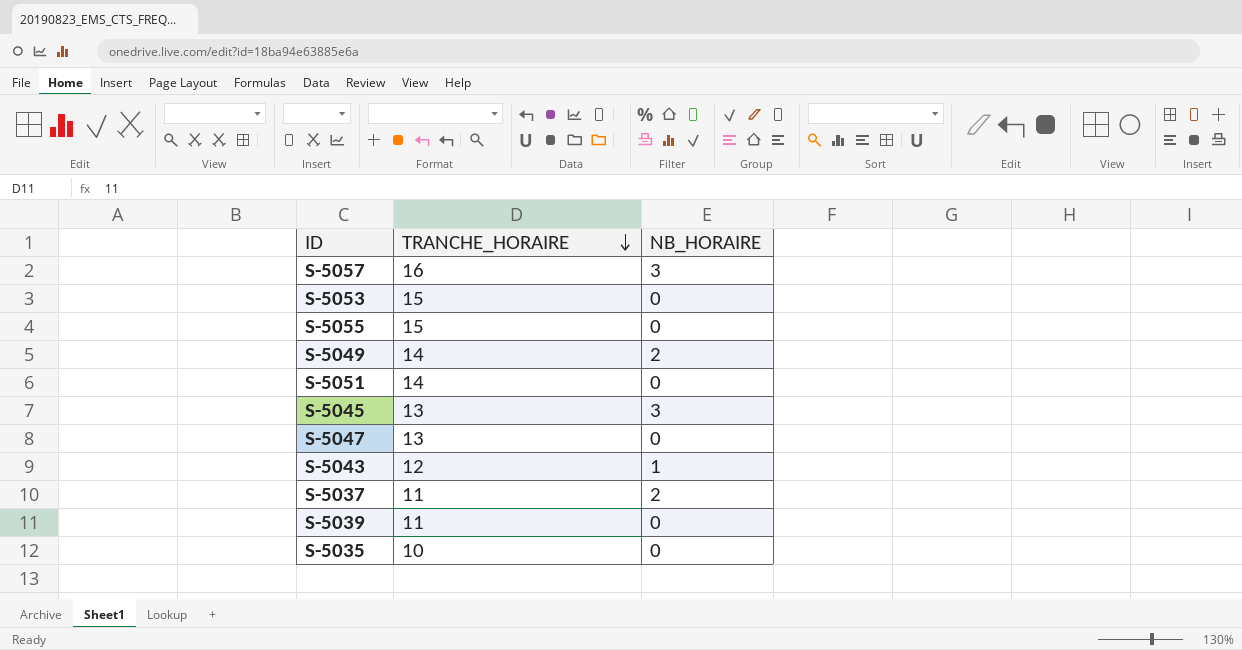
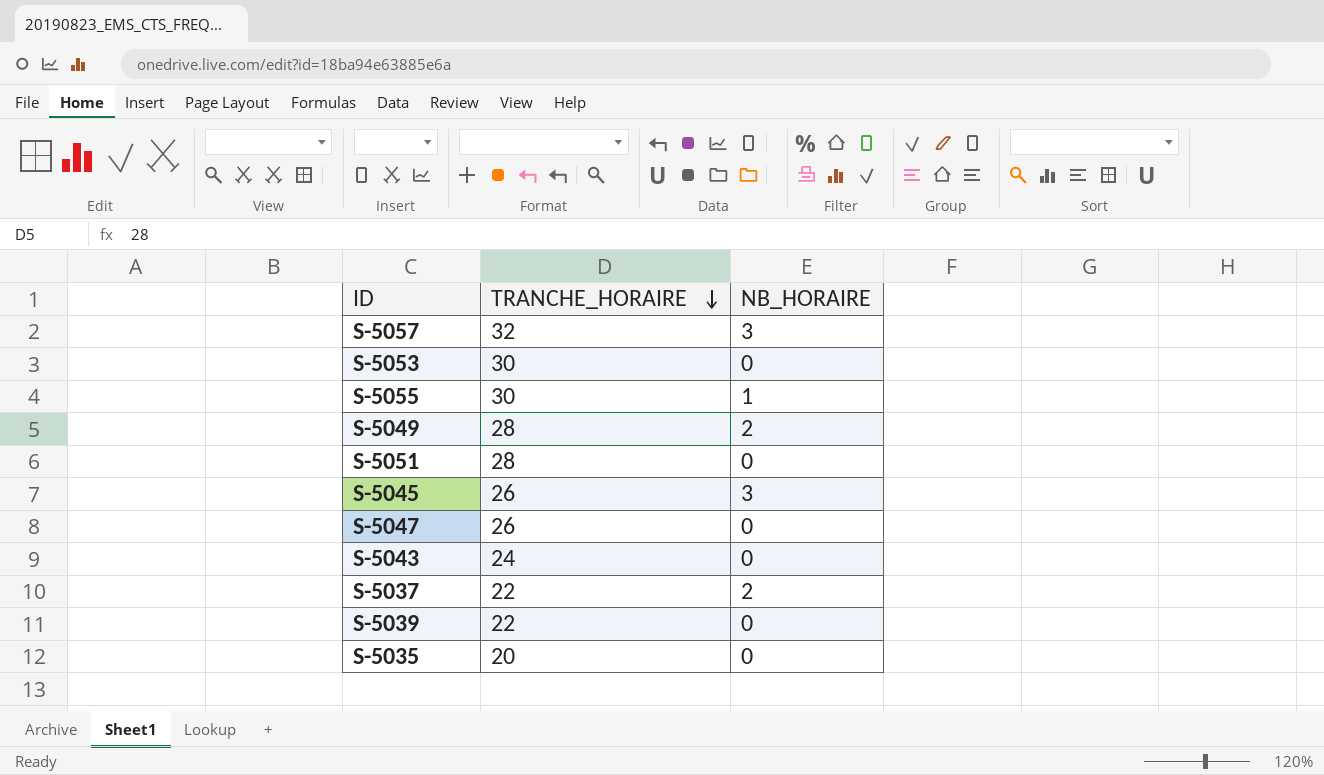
S-5057 | TRANCHE_HORAIRE: 16 -> 32
S-5053 | TRANCHE_HORAIRE: 15 -> 30
S-5055 | TRANCHE_HORAIRE: 15 -> 30
S-5055 | NB_HORAIRE: 0 -> 1
S-5049 | TRANCHE_HORAIRE: 14 -> 28
S-5051 | TRANCHE_HORAIRE: 14 -> 28
S-5045 | TRANCHE_HORAIRE: 13 -> 26
S-5047 | TRANCHE_HORAIRE: 13 -> 26
S-5043 | TRANCHE_HORAIRE: 12 -> 24
S-5043 | NB_HORAIRE: 1 -> 0
S-5037 | TRANCHE_HORAIRE: 11 -> 22
S-5039 | TRANCHE_HORAIRE: 11 -> 22
S-5035 | TRANCHE_HORAIRE: 10 -> 20

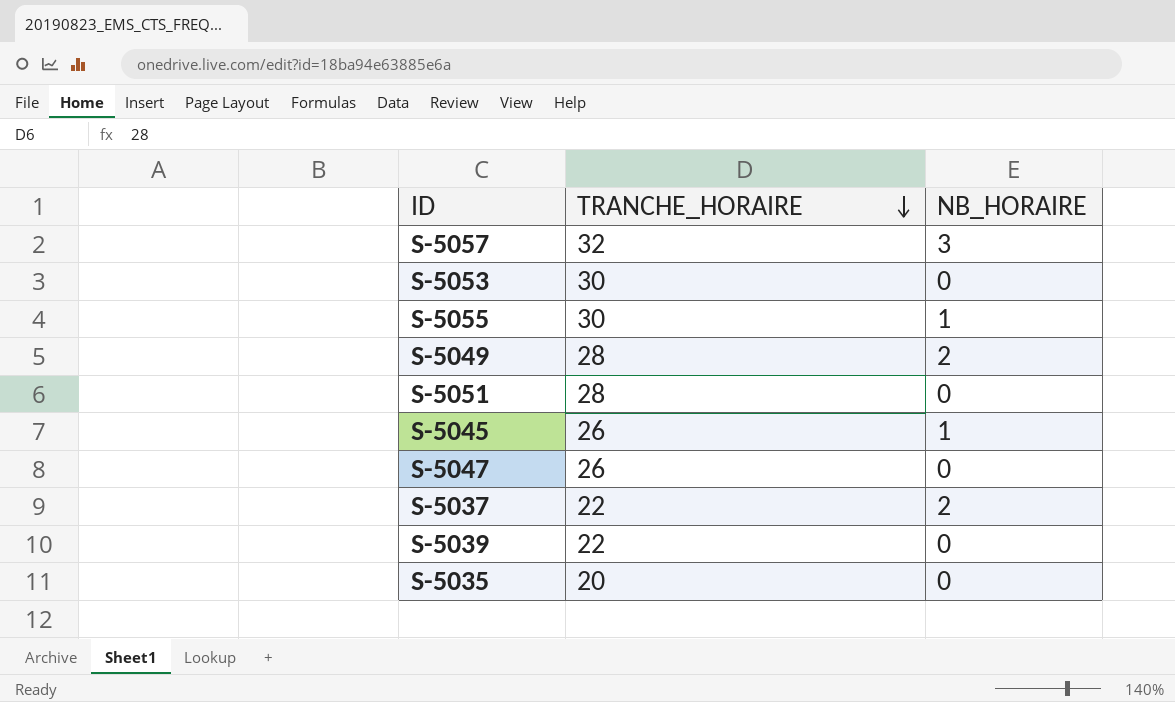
row S-5043: 24 | 0 -> none
S-5045 | NB_HORAIRE: 3 -> 1

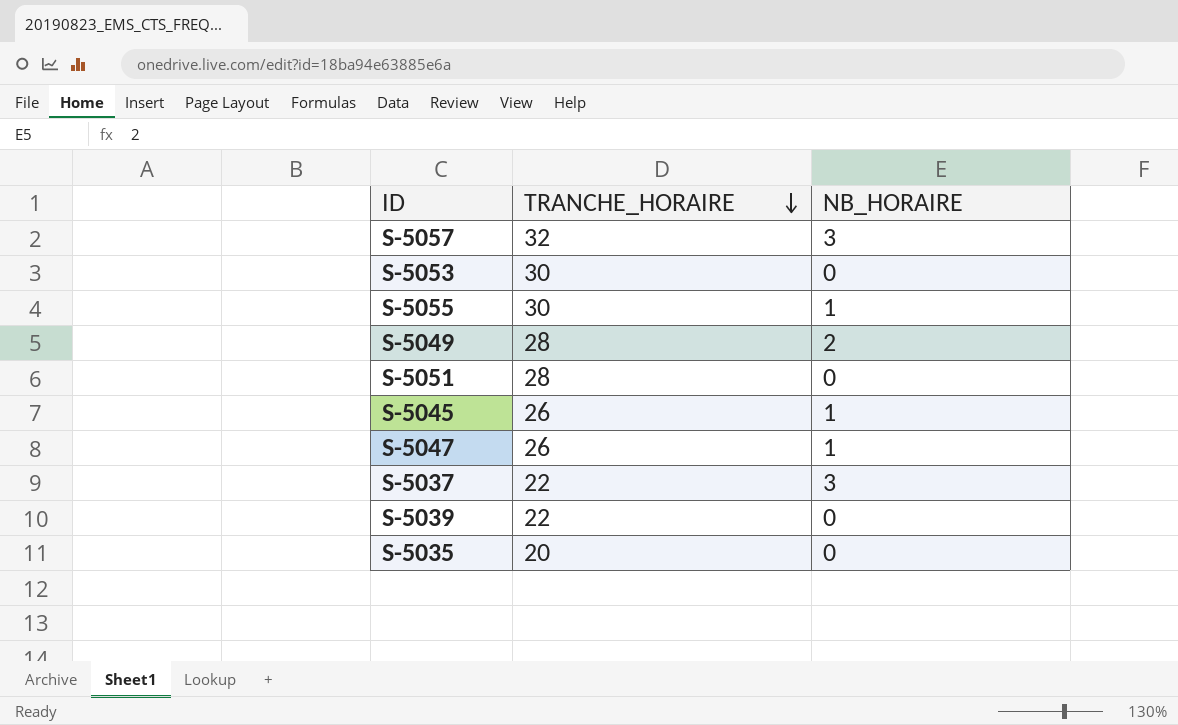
S-5047 | NB_HORAIRE: 0 -> 1
S-5037 | NB_HORAIRE: 2 -> 3

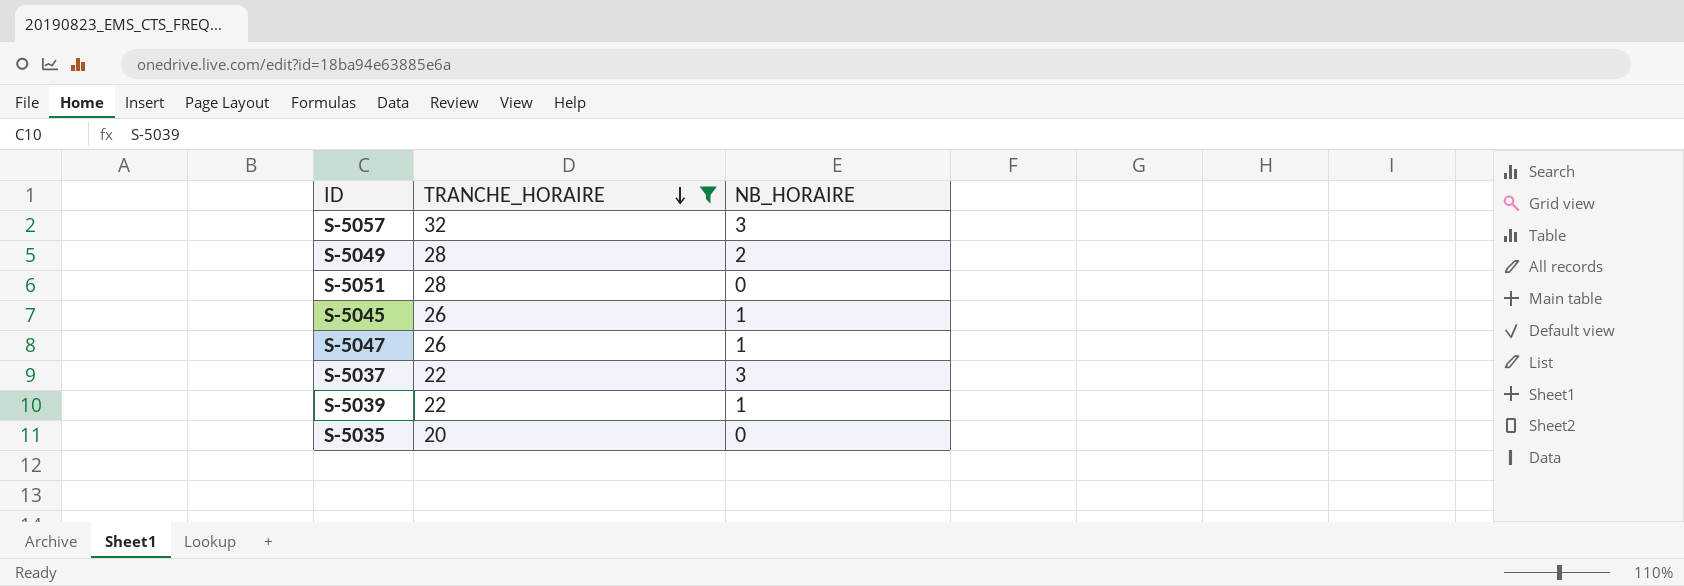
filter: none -> TRANCHE_HORAIRE != 30
S-5039 | NB_HORAIRE: 0 -> 1

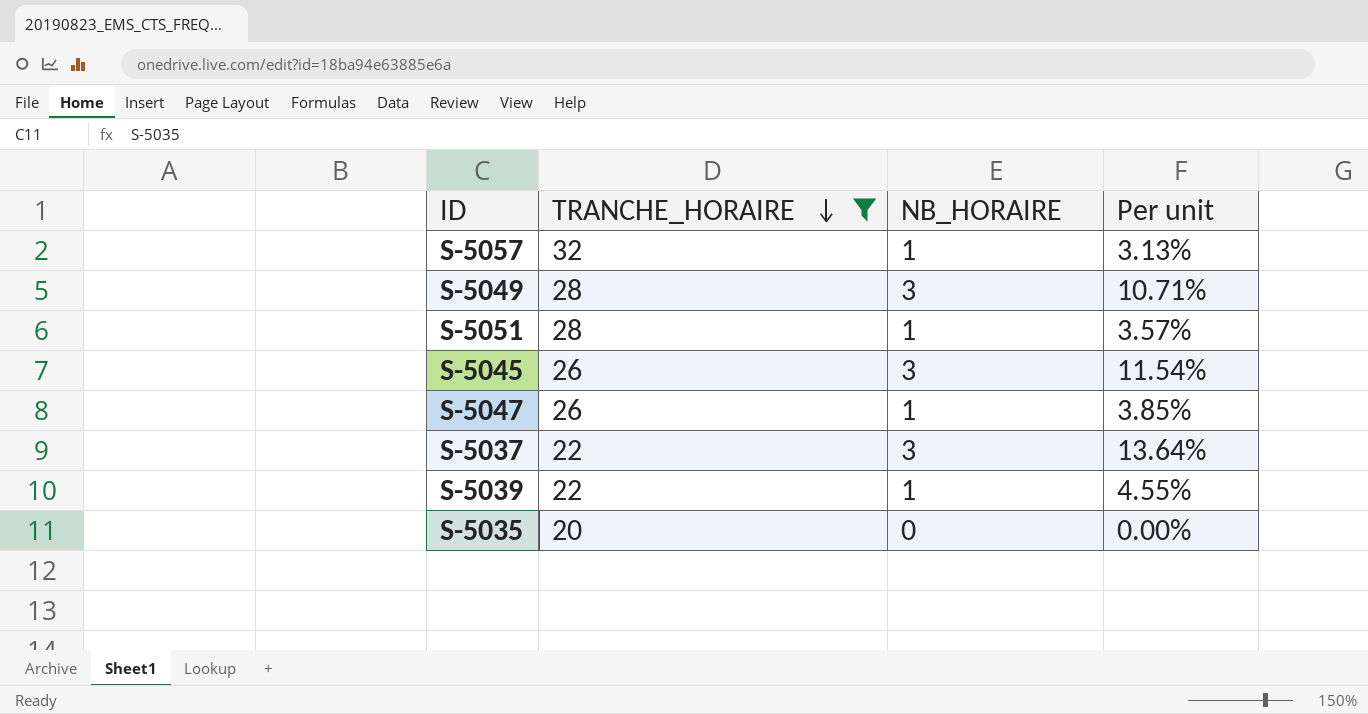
column Per unit | formula: none -> [NB_HORAIRE] / [TRANCHE_HORAIRE]
S-5057 | NB_HORAIRE: 3 -> 1
S-5049 | NB_HORAIRE: 2 -> 3
S-5051 | NB_HORAIRE: 0 -> 1
S-5045 | NB_HORAIRE: 1 -> 3

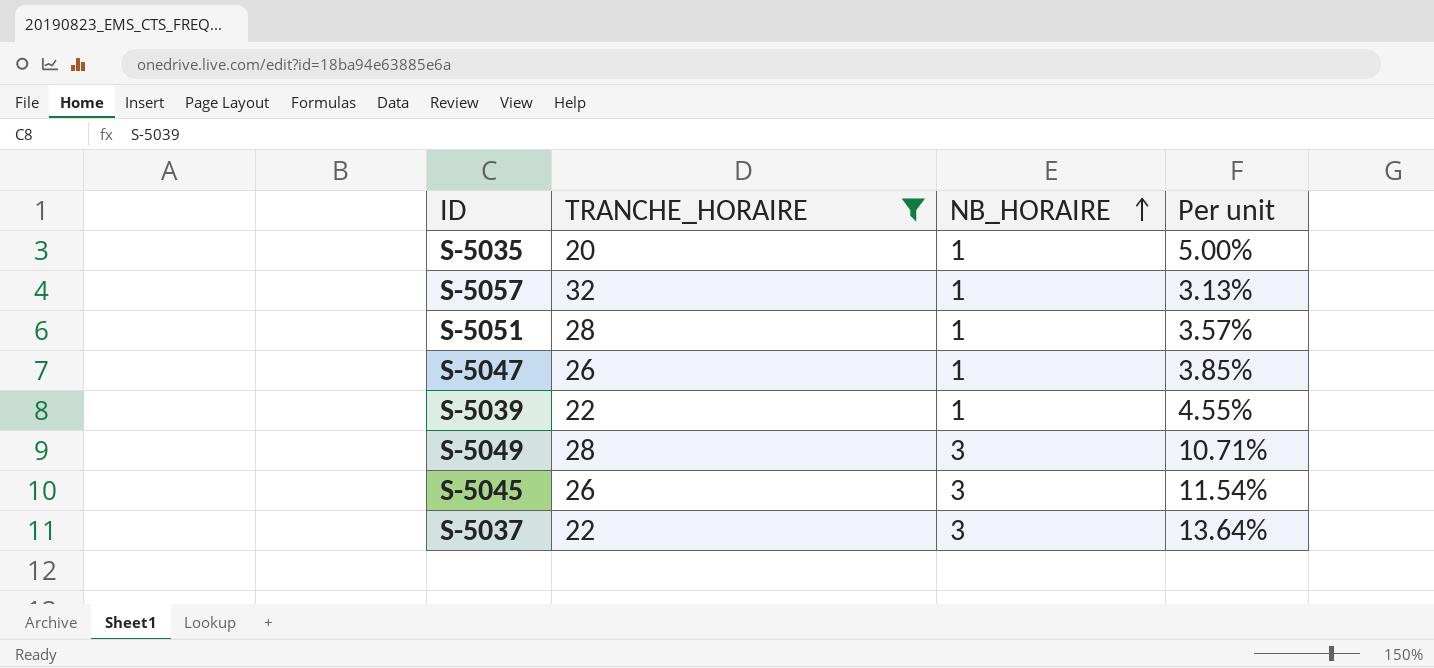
row order: TRANCHE_HORAIRE descending -> NB_HORAIRE ascending
S-5035 | NB_HORAIRE: 0 -> 1
S-5035 | Per unit: 0.00% -> 5.00%

